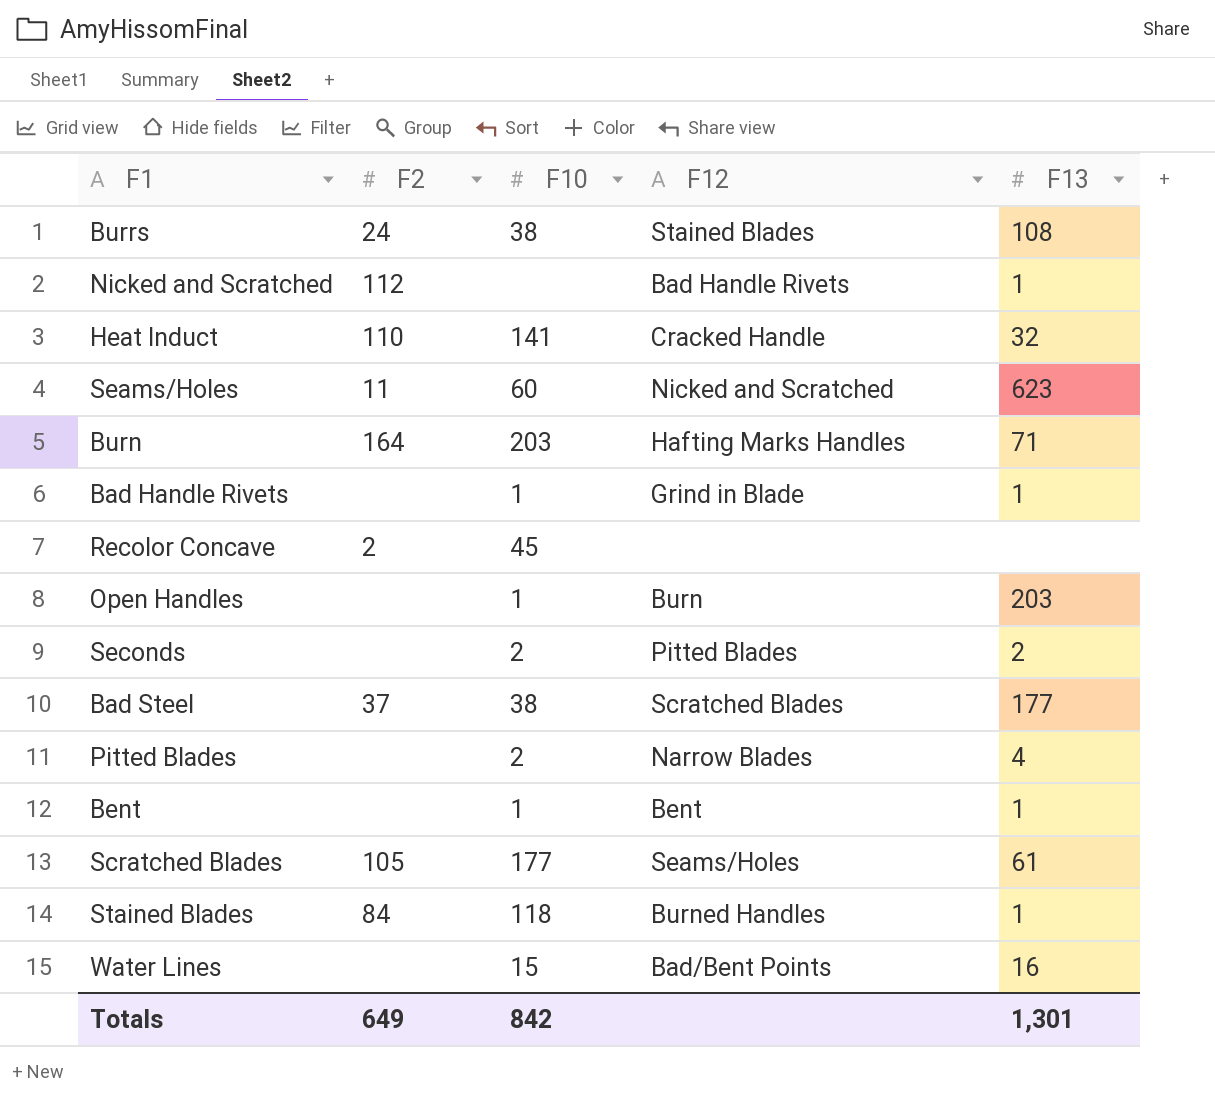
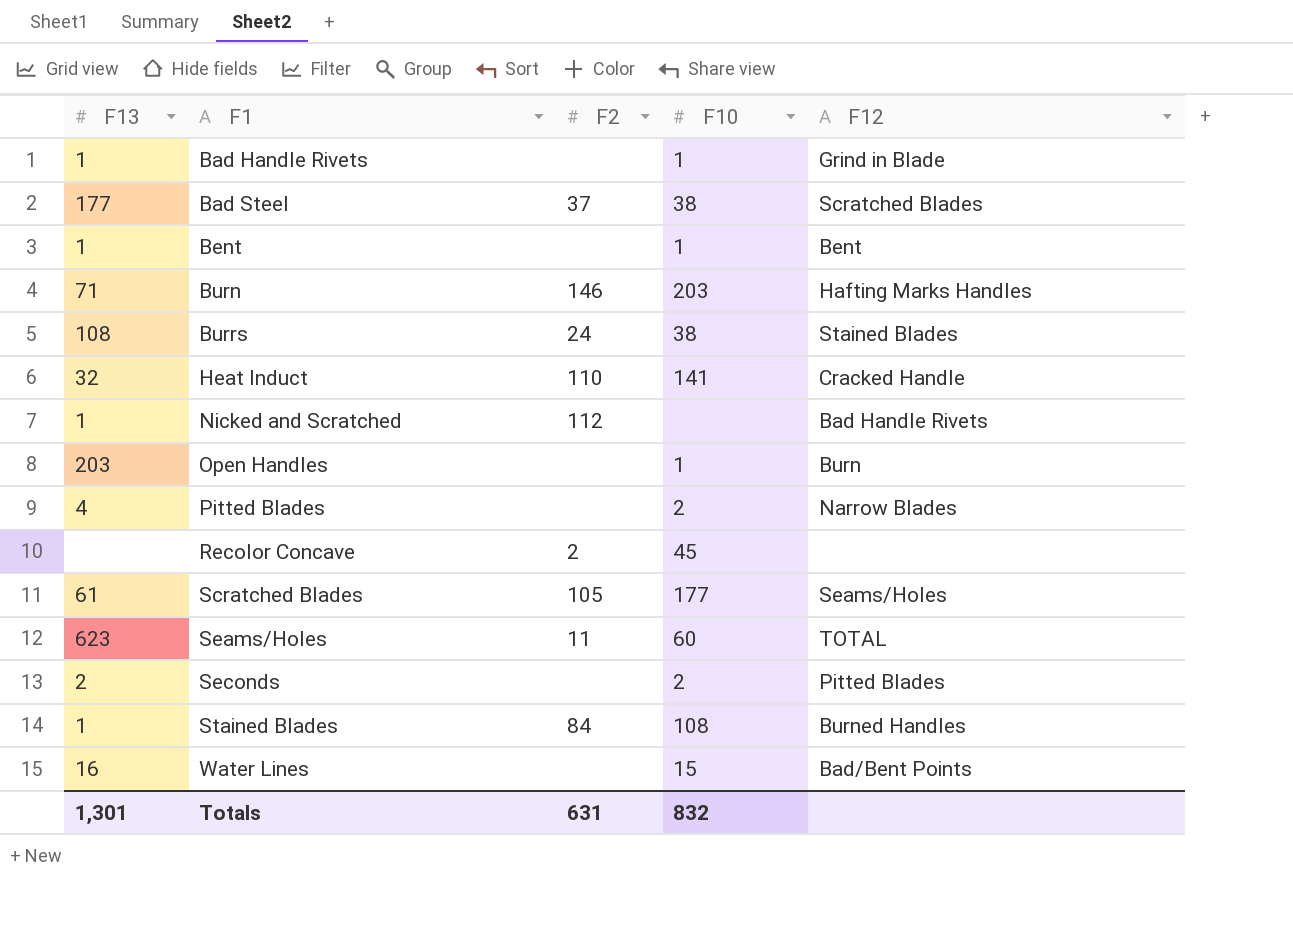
row order: none -> F1 ascending
column F13 | position: 5 -> 1
Burn | F2: 164 -> 146
Seams/Holes | F12: Nicked and Scratched -> TOTAL
Stained Blades | F10: 118 -> 108
Totals | F2: 649 -> 631
Totals | F10: 842 -> 832

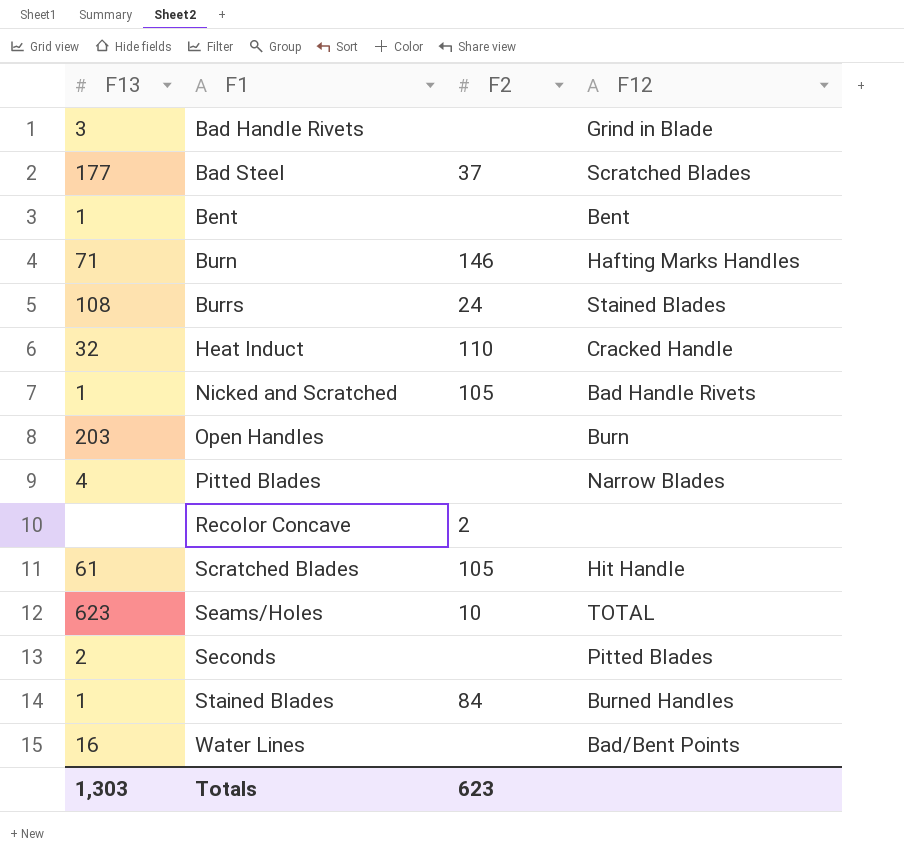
column F10 | position: 4 -> none
Bad Handle Rivets | F13: 1 -> 3
Nicked and Scratched | F2: 112 -> 105
Scratched Blades | F12: Seams/Holes -> Hit Handle
Seams/Holes | F2: 11 -> 10
Totals | F13: 1,301 -> 1,303
Totals | F2: 631 -> 623

